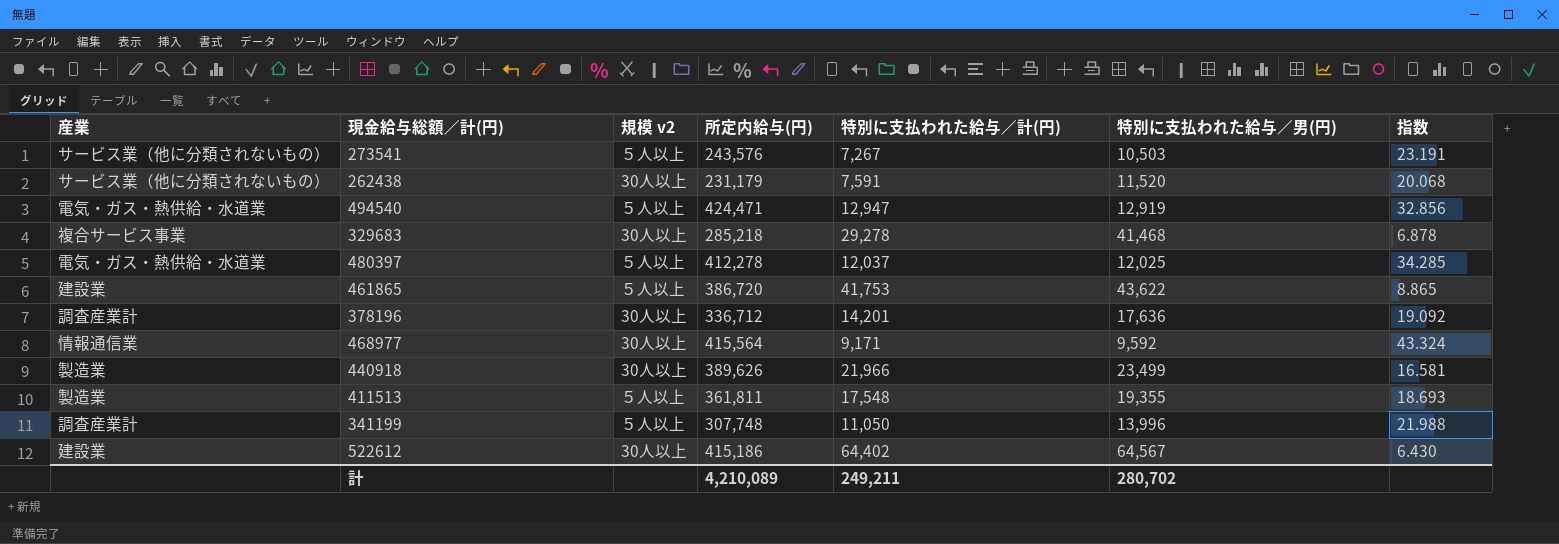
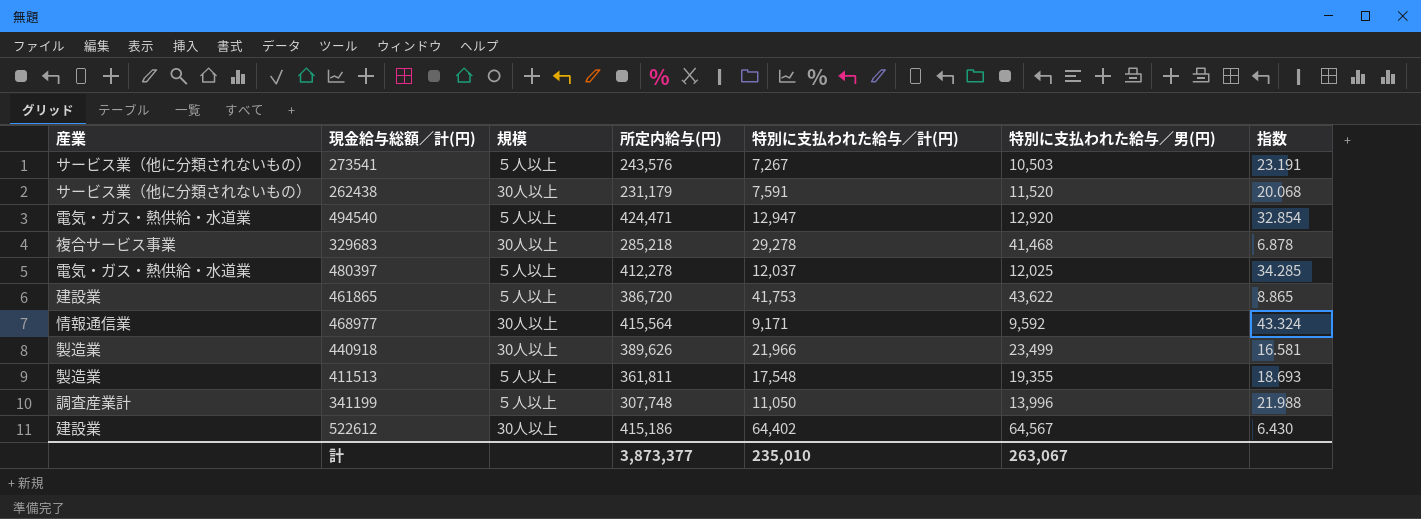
column name: 規模 v2 -> 規模
row 378196: 調査産業計 | 30人以上 | 336,712 | 14,201 | 17,636 | 19.092 -> none
494540 | 特別に支払われた給与／男(円): 12,919 -> 12,920
494540 | 指数: 32.856 -> 32.854
計 | 所定内給与(円): 4,210,089 -> 3,873,377
計 | 特別に支払われた給与／計(円): 249,211 -> 235,010
計 | 特別に支払われた給与／男(円): 280,702 -> 263,067

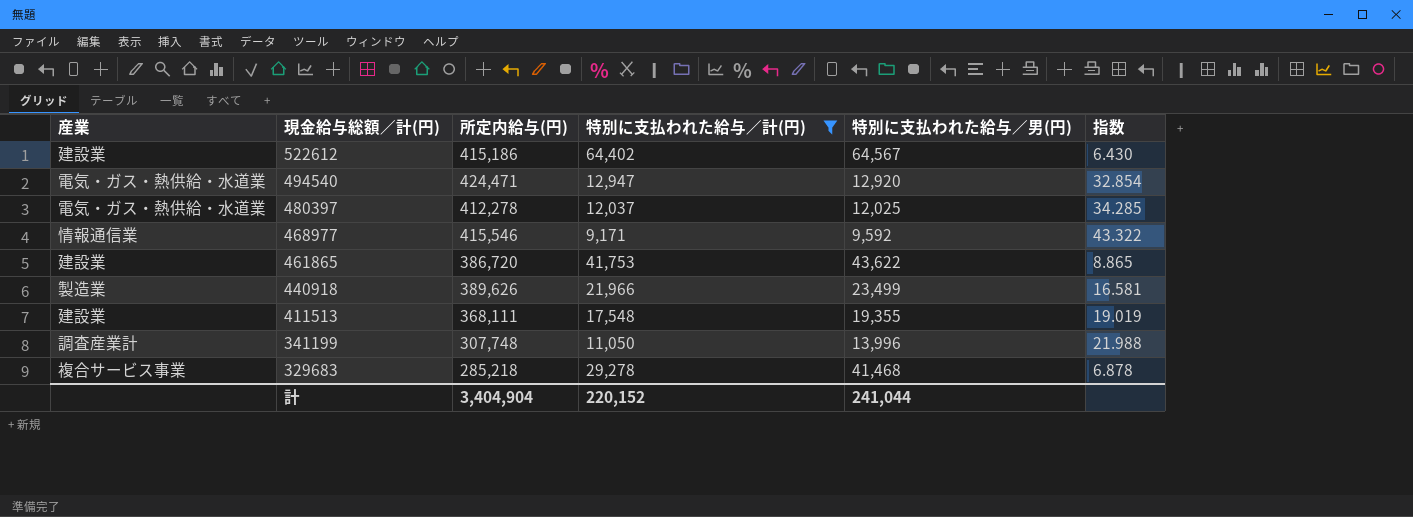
filter: none -> 特別に支払われた給与／計(円) >= 9,171
row order: none -> 現金給与総額／計(円) descending
column 規模 | position: 3 -> none
468977 | 所定内給与(円): 415,564 -> 415,546
468977 | 指数: 43.324 -> 43.322
411513 | 産業: 製造業 -> 建設業
411513 | 所定内給与(円): 361,811 -> 368,111
411513 | 指数: 18.693 -> 19.019
計 | 所定内給与(円): 3,873,377 -> 3,404,904
計 | 特別に支払われた給与／計(円): 235,010 -> 220,152
計 | 特別に支払われた給与／男(円): 263,067 -> 241,044

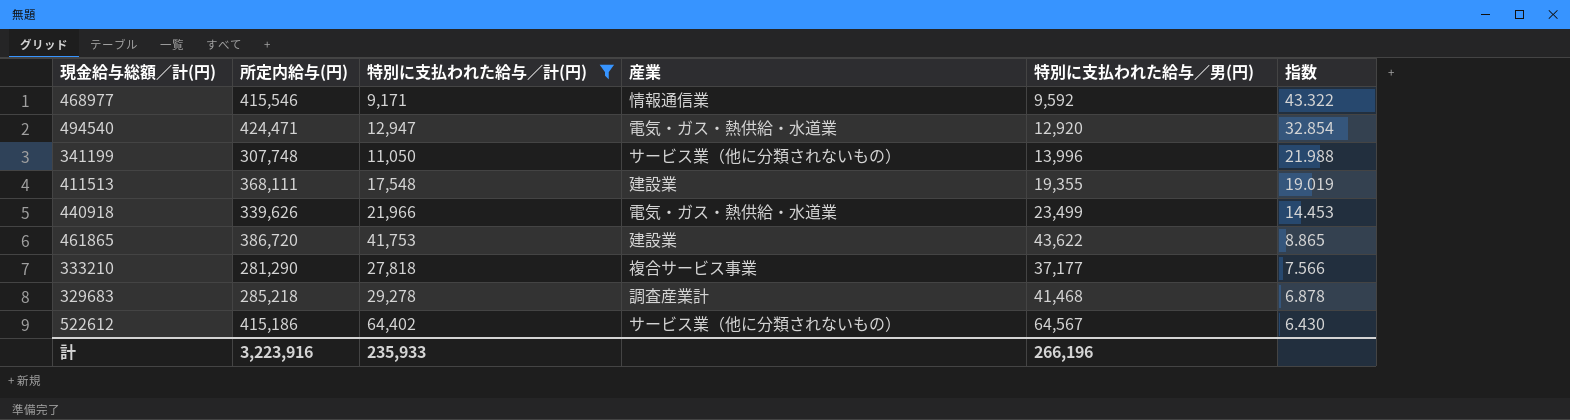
row order: 現金給与総額／計(円) descending -> 指数 descending
column 産業 | position: 1 -> 4
row 480397: 電気・ガス・熱供給・水道業 | 412,278 | 12,037 | 12,025 | 34.285 -> none
341199 | 産業: 調査産業計 -> サービス業（他に分類されないもの）
440918 | 所定内給与(円): 389,626 -> 339,626
440918 | 産業: 製造業 -> 電気・ガス・熱供給・水道業
440918 | 指数: 16.581 -> 14.453
row 333210: none -> 281,290 | 27,818 | 複合サービス事業 | 37,177 | 7.566
329683 | 産業: 複合サービス事業 -> 調査産業計
522612 | 産業: 建設業 -> サービス業（他に分類されないもの）
計 | 所定内給与(円): 3,404,904 -> 3,223,916
計 | 特別に支払われた給与／計(円): 220,152 -> 235,933
計 | 特別に支払われた給与／男(円): 241,044 -> 266,196

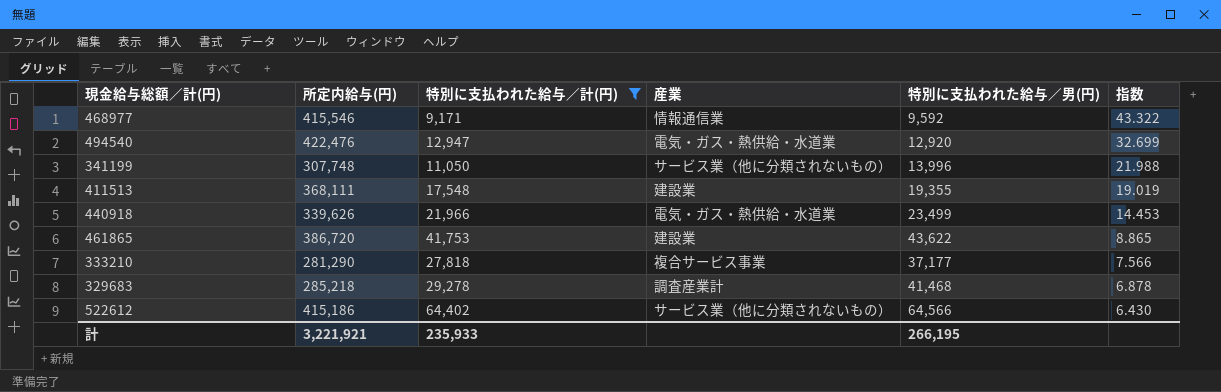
494540 | 所定内給与(円): 424,471 -> 422,476
494540 | 指数: 32.854 -> 32.699
522612 | 特別に支払われた給与／男(円): 64,567 -> 64,566
計 | 所定内給与(円): 3,223,916 -> 3,221,921
計 | 特別に支払われた給与／男(円): 266,196 -> 266,195

